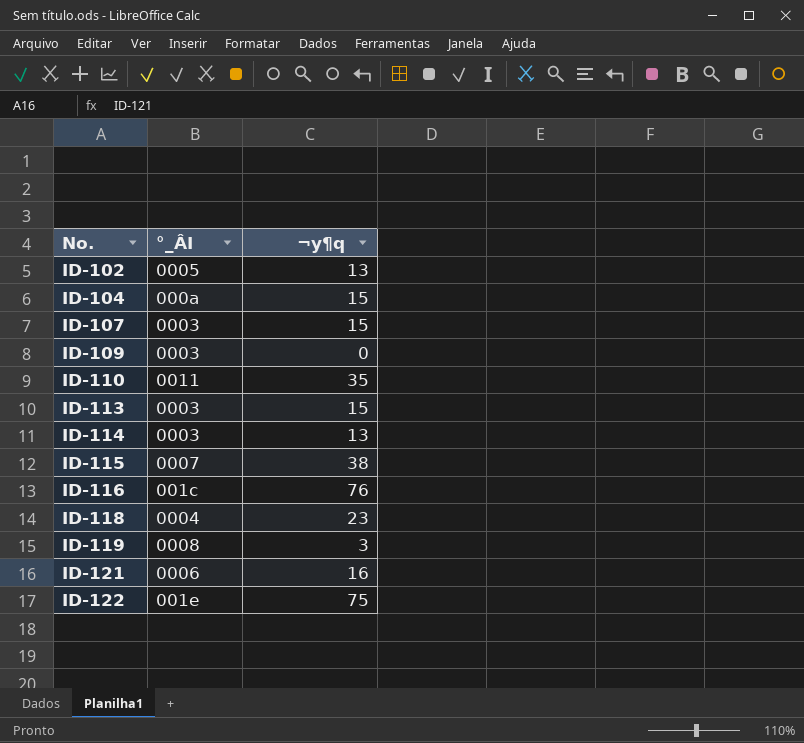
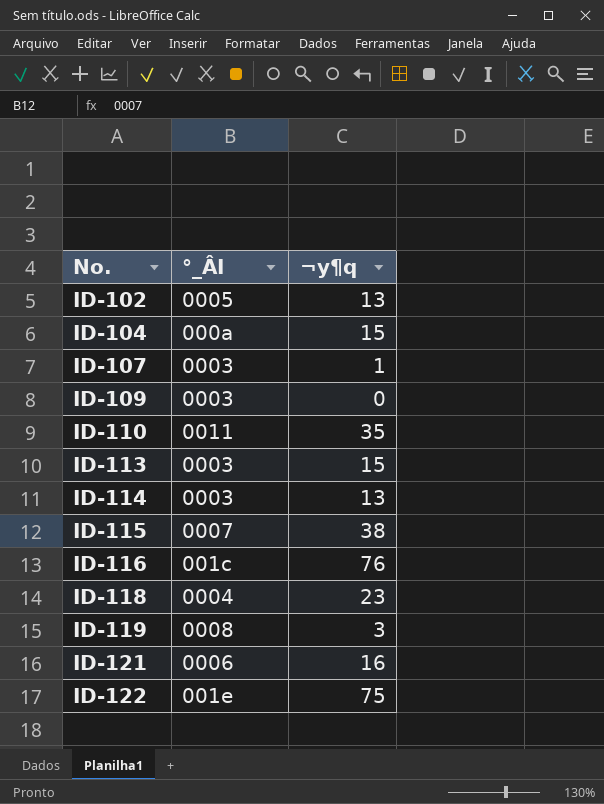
ID-107 | ¬y¶q: 15 -> 1

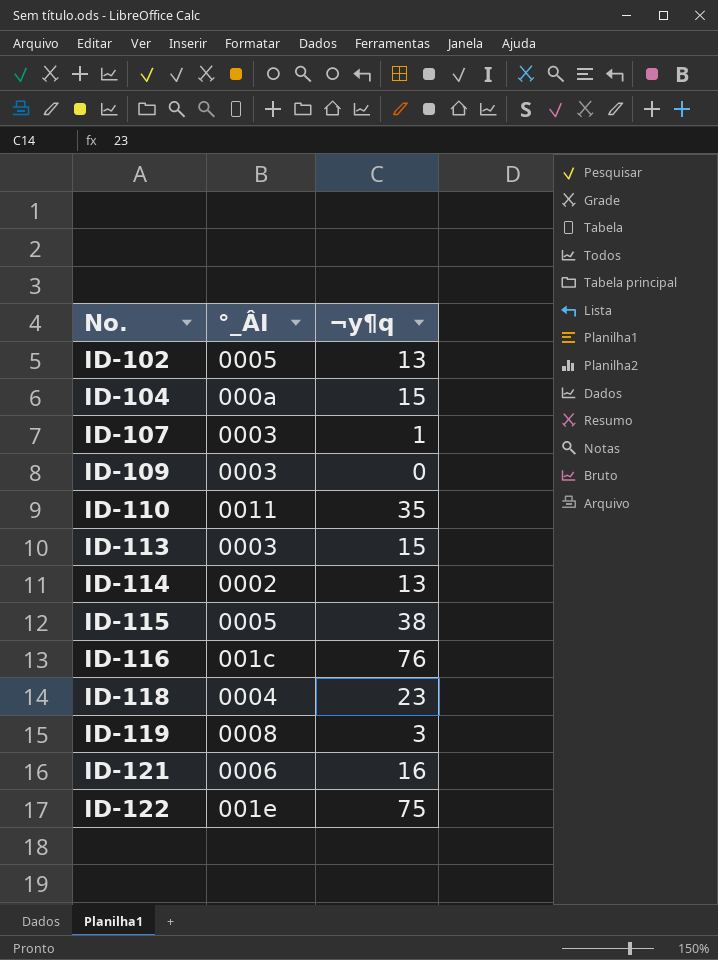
ID-114 | °_ÂI: 0003 -> 0002
ID-115 | °_ÂI: 0007 -> 0005

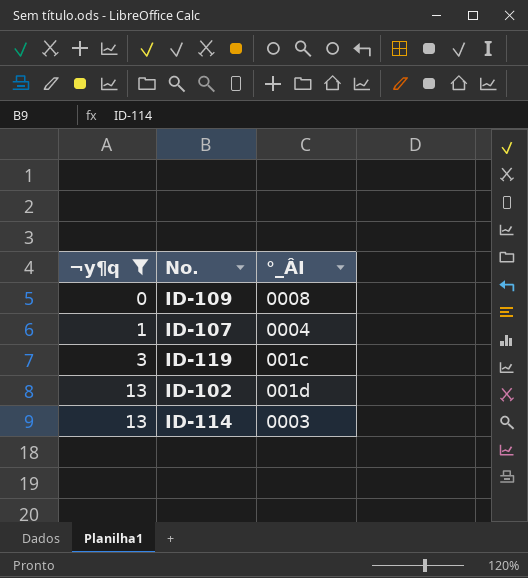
filter: none -> ¬y¶q <= 13
row order: No. ascending -> ¬y¶q ascending
column ¬y¶q | position: 3 -> 1
ID-109 | °_ÂI: 0003 -> 0008
ID-107 | °_ÂI: 0003 -> 0004
ID-119 | °_ÂI: 0008 -> 001c
ID-102 | °_ÂI: 0005 -> 001d
ID-114 | °_ÂI: 0002 -> 0003

